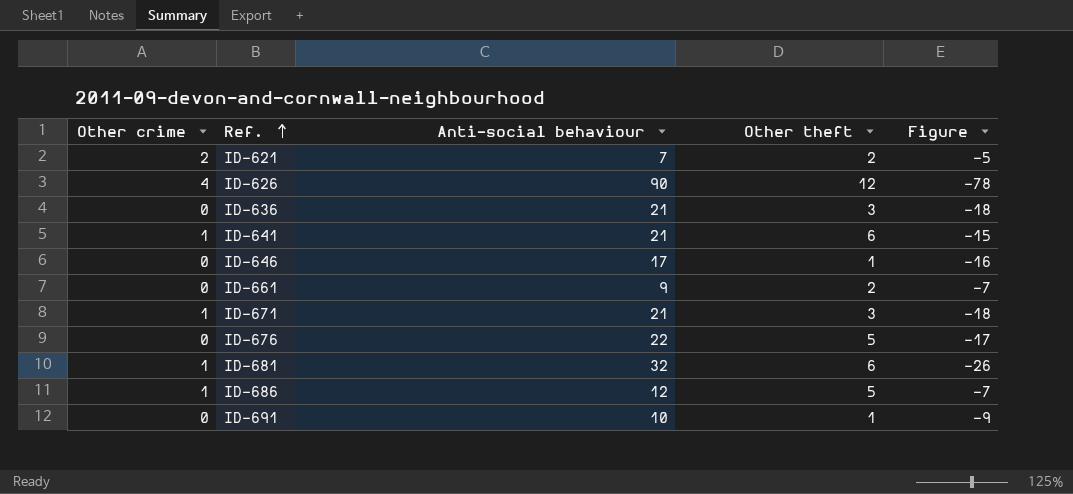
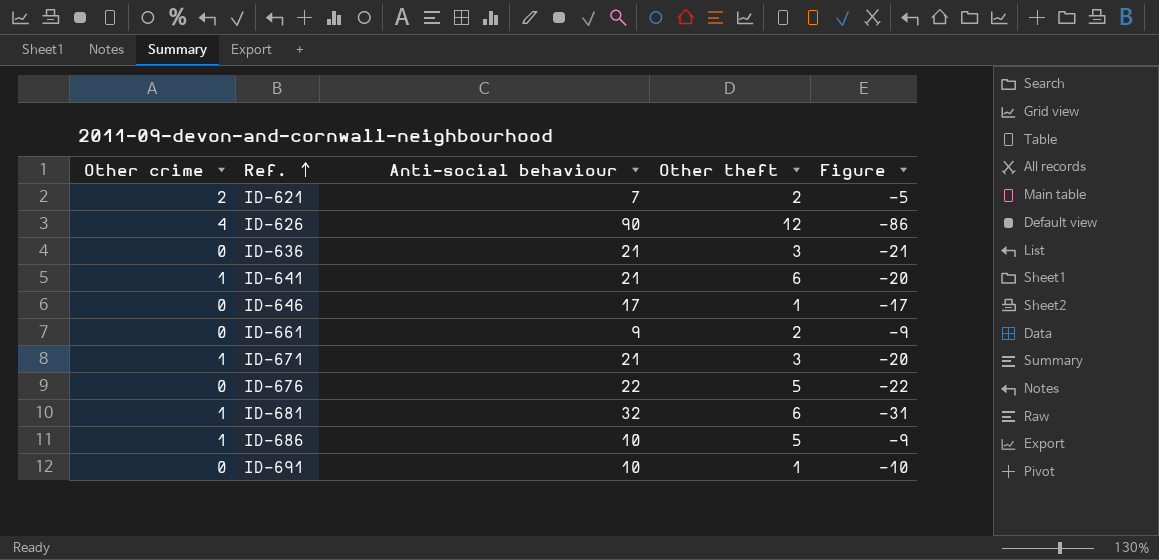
column Figure | formula: [Other theft] - [Anti-social behaviour] -> [Other crime] - [Anti-social behaviour]
ID-686 | Anti-social behaviour: 12 -> 10

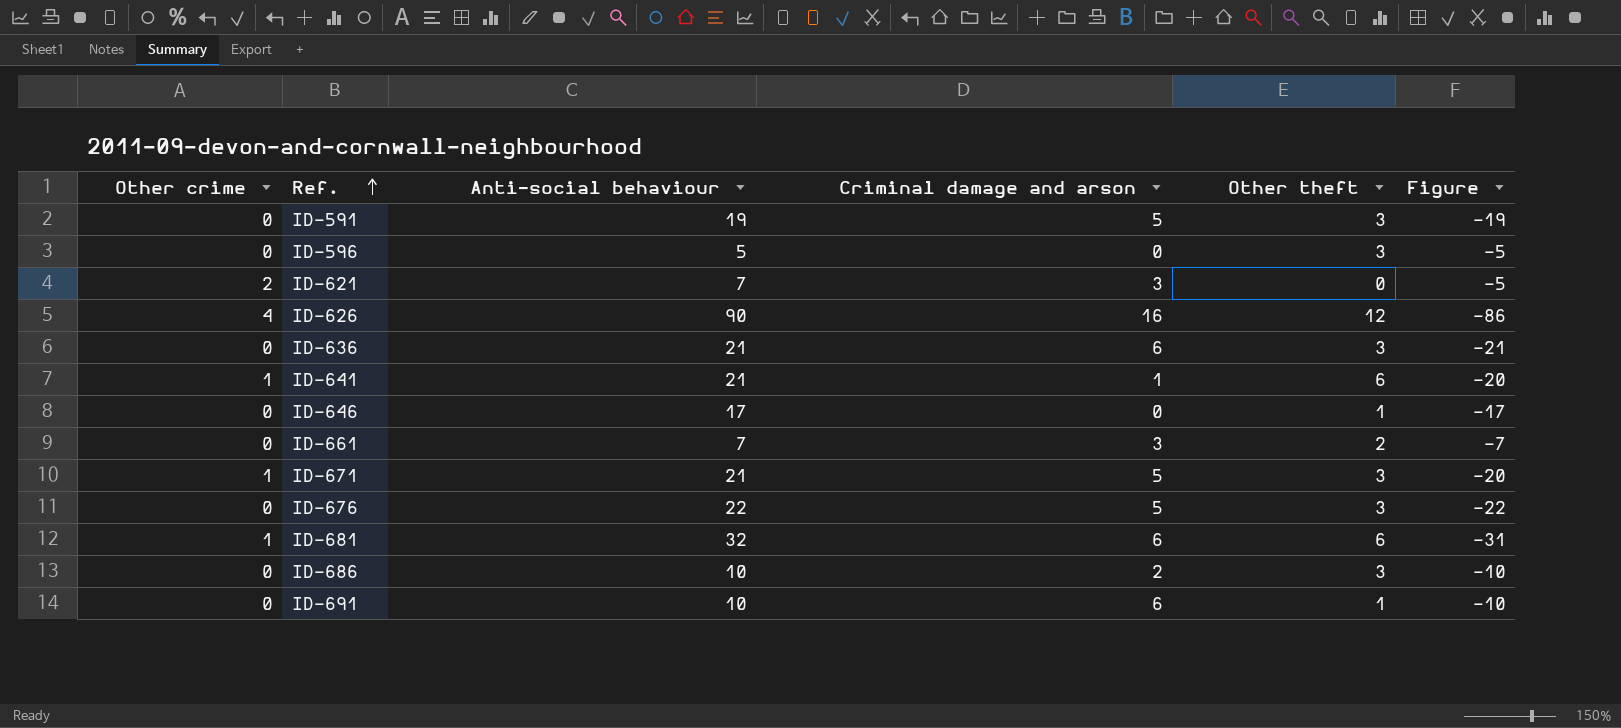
column Criminal damage and arson | position: none -> 4
row ID-591: none -> 0 | 19 | 5 | 3 | -19
row ID-596: none -> 0 | 5 | 0 | 3 | -5
ID-621 | Other theft: 2 -> 0
ID-661 | Anti-social behaviour: 9 -> 7
ID-661 | Figure: -9 -> -7
ID-676 | Other theft: 5 -> 3
ID-686 | Other crime: 1 -> 0
ID-686 | Other theft: 5 -> 3
ID-686 | Figure: -9 -> -10

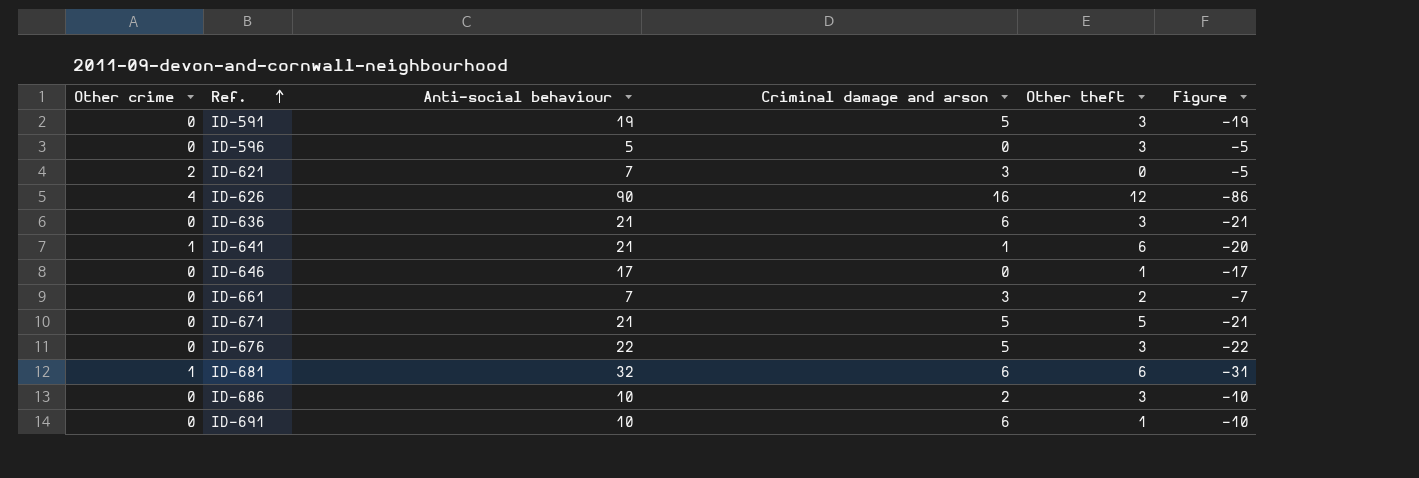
ID-671 | Other crime: 1 -> 0
ID-671 | Other theft: 3 -> 5
ID-671 | Figure: -20 -> -21

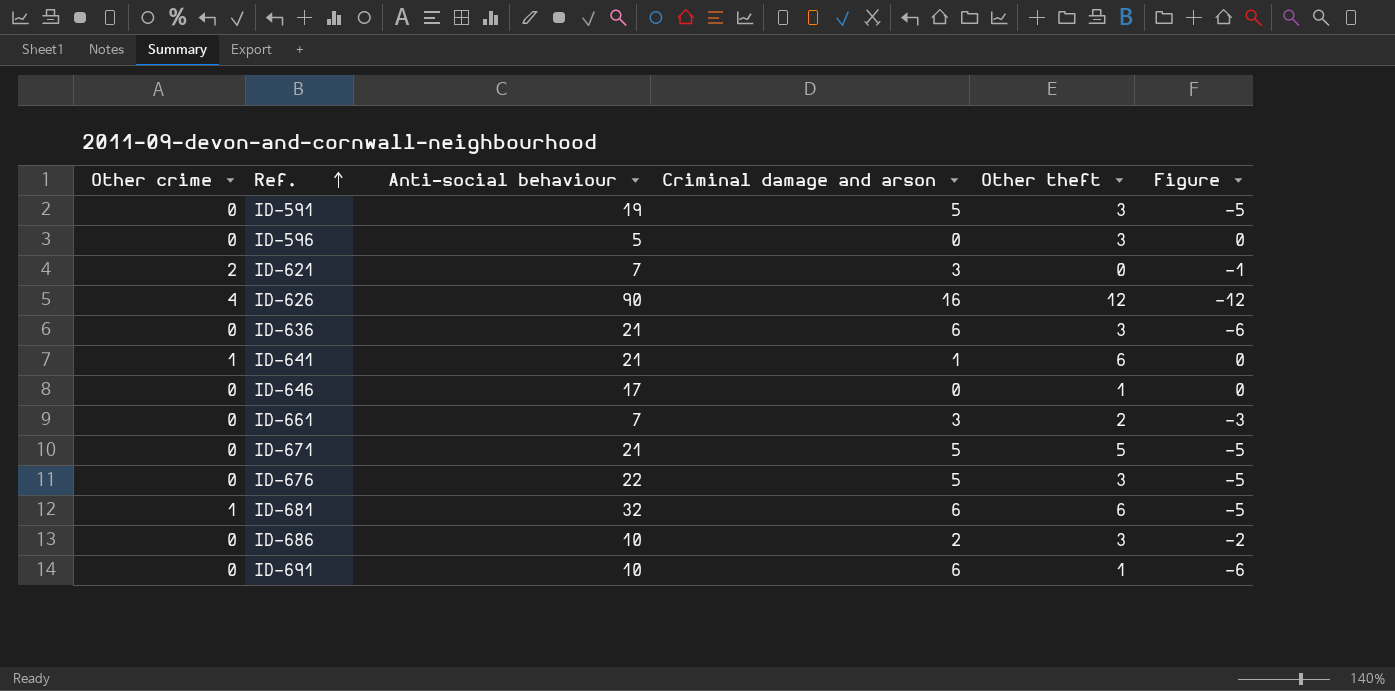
column Figure | formula: [Other crime] - [Anti-social behaviour] -> [Other crime] - [Criminal damage and arson]

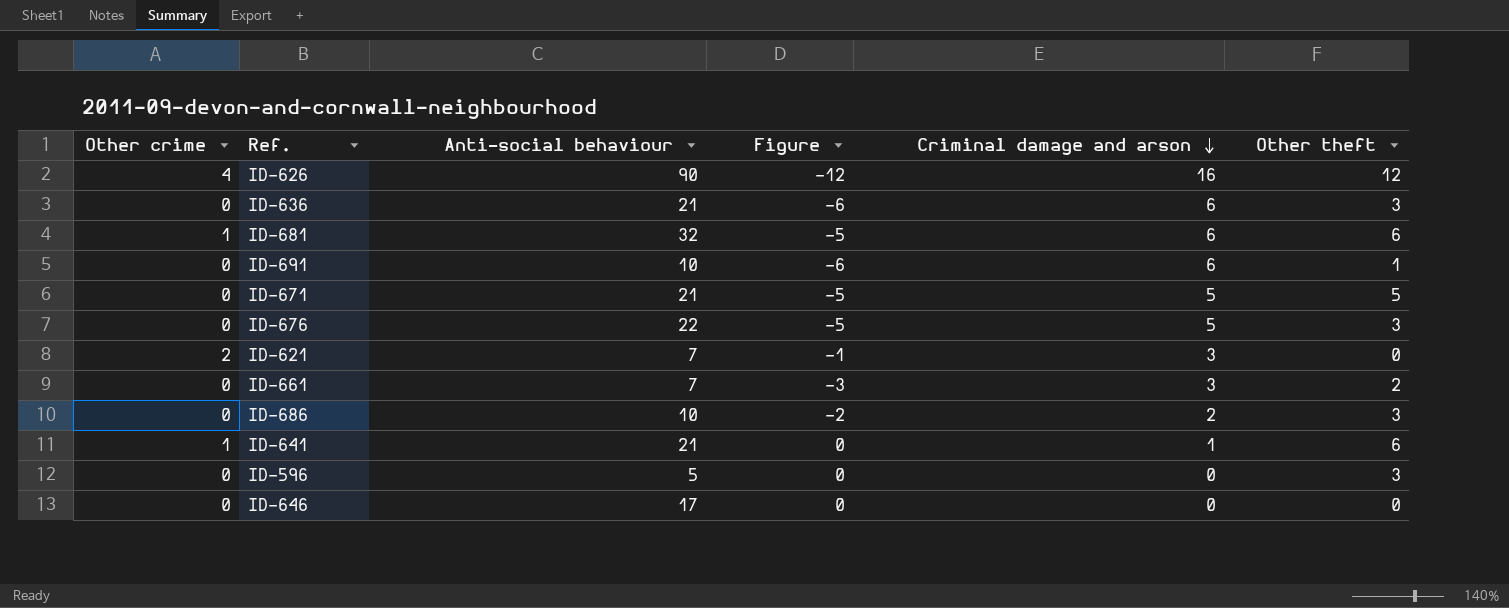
row order: Ref. ascending -> Criminal damage and arson descending
column Figure | position: 6 -> 4
row ID-591: 0 | 19 | 5 | 3 | -5 -> none
ID-646 | Other theft: 1 -> 0

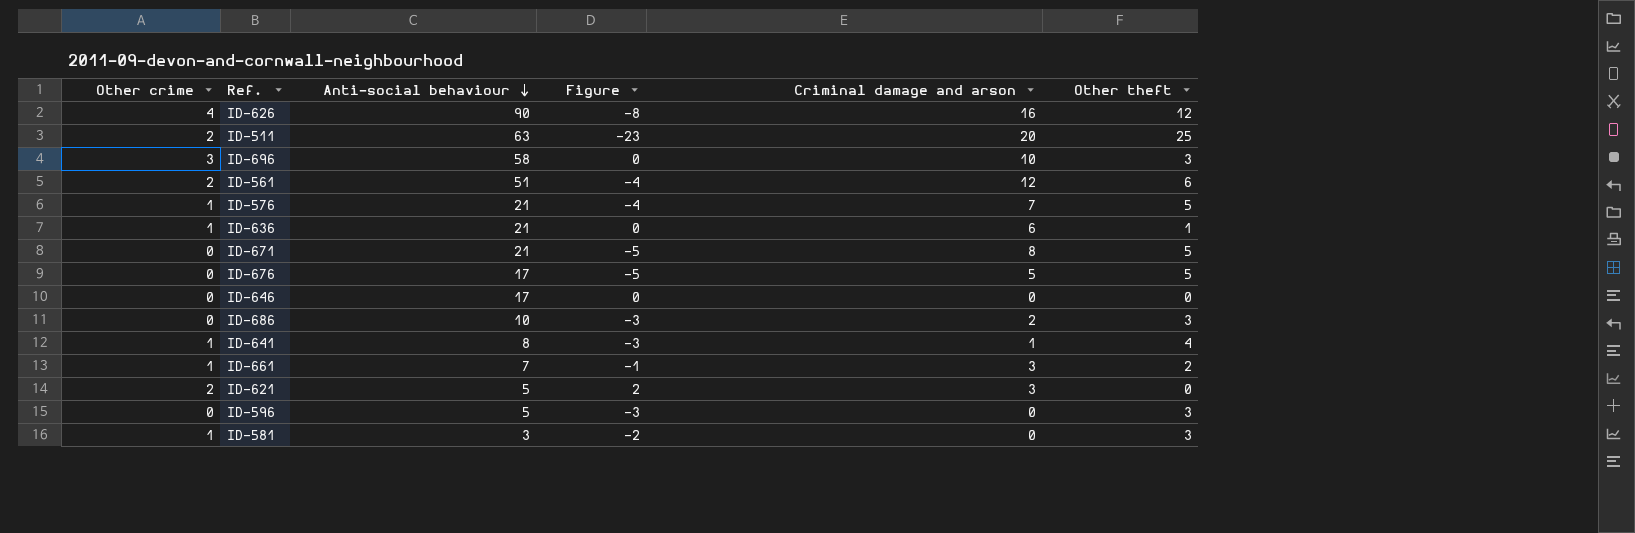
row order: Criminal damage and arson descending -> Anti-social behaviour descending
column Figure | formula: [Other crime] - [Criminal damage and arson] -> [Other crime] - [Other theft]
row ID-681: 1 | 32 | -5 | 6 | 6 -> none
row ID-691: 0 | 10 | -6 | 6 | 1 -> none
row ID-511: none -> 2 | 63 | -23 | 20 | 25
row ID-696: none -> 3 | 58 | 0 | 10 | 3
row ID-561: none -> 2 | 51 | -4 | 12 | 6
row ID-576: none -> 1 | 21 | -4 | 7 | 5
ID-636 | Other crime: 0 -> 1
ID-636 | Other theft: 3 -> 1
ID-671 | Criminal damage and arson: 5 -> 8
ID-676 | Anti-social behaviour: 22 -> 17
ID-676 | Other theft: 3 -> 5
ID-641 | Anti-social behaviour: 21 -> 8
ID-641 | Other theft: 6 -> 4
ID-661 | Other crime: 0 -> 1
ID-621 | Anti-social behaviour: 7 -> 5
row ID-581: none -> 1 | 3 | -2 | 0 | 3

